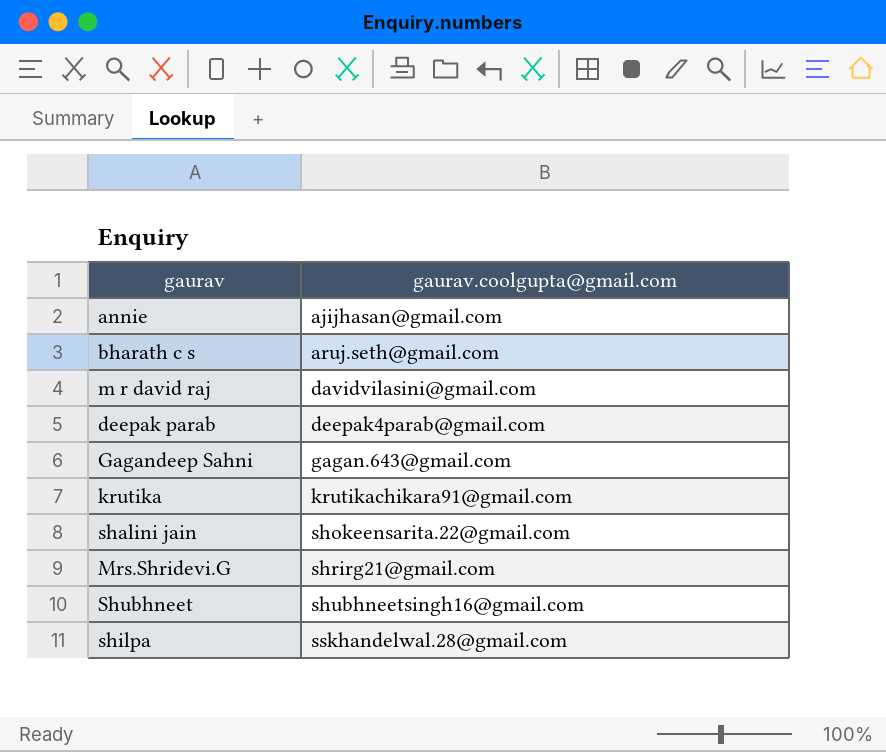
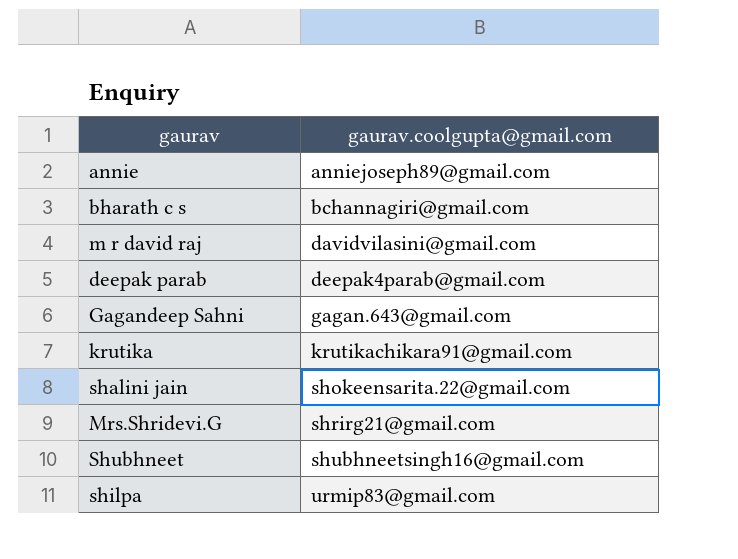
annie | gaurav.coolgupta@gmail.com: ajijhasan@gmail.com -> anniejoseph89@gmail.com
bharath c s | gaurav.coolgupta@gmail.com: aruj.seth@gmail.com -> bchannagiri@gmail.com
shilpa | gaurav.coolgupta@gmail.com: sskhandelwal.28@gmail.com -> urmip83@gmail.com

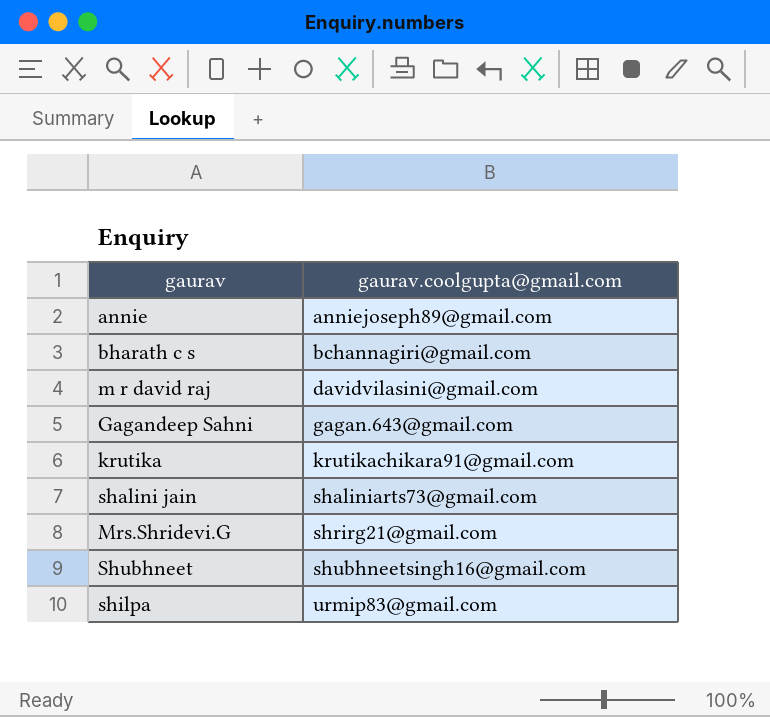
row deepak parab: deepak4parab@gmail.com -> none
shalini jain | gaurav.coolgupta@gmail.com: shokeensarita.22@gmail.com -> shaliniarts73@gmail.com

